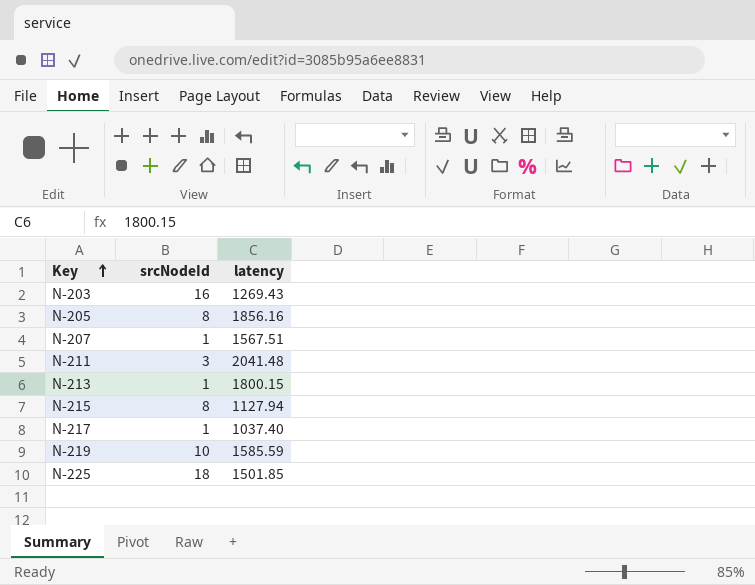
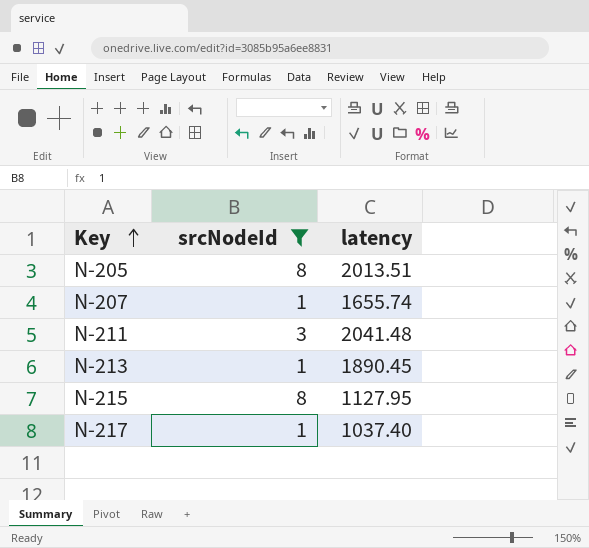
filter: none -> srcNodeId <= 8
N-205 | latency: 1856.16 -> 2013.51
N-207 | latency: 1567.51 -> 1655.74
N-213 | latency: 1800.15 -> 1890.45
N-215 | latency: 1127.94 -> 1127.95

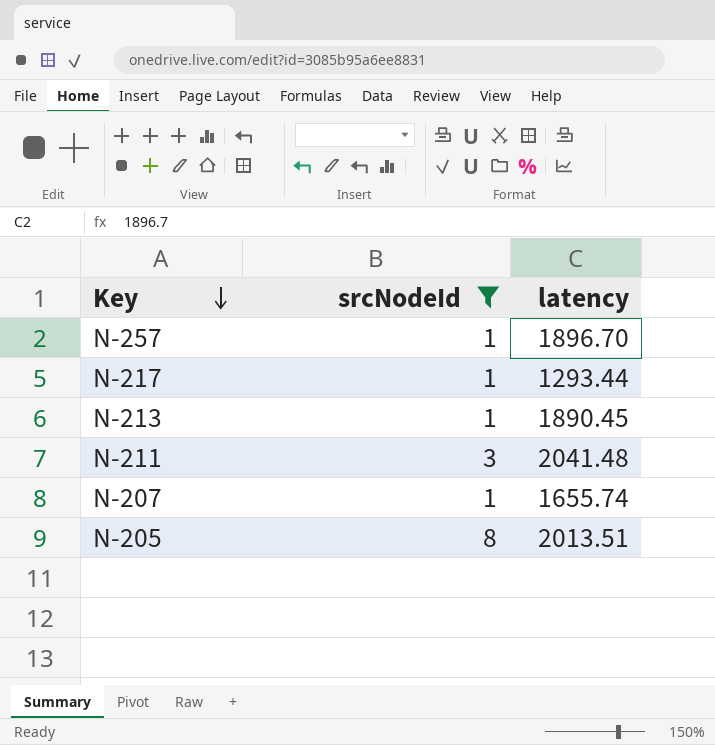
row order: Key ascending -> Key descending
row N-215: 8 | 1127.95 -> none
row N-257: none -> 1 | 1896.70
N-217 | latency: 1037.40 -> 1293.44

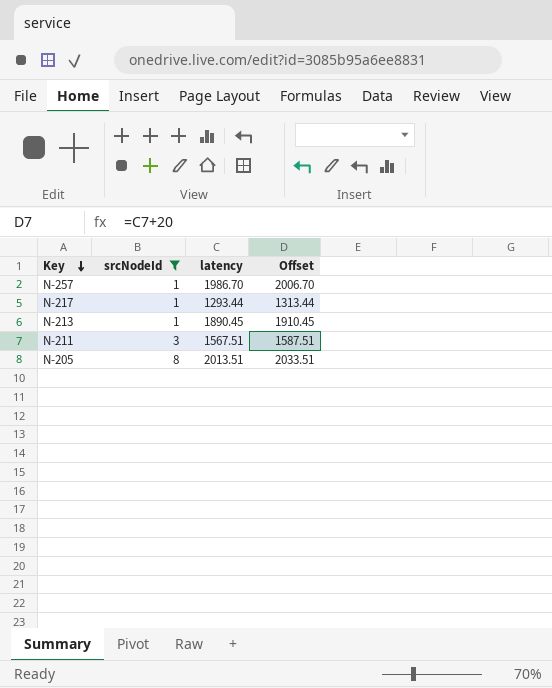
column Offset | formula: none -> [latency] + 20
row N-207: 1 | 1655.74 -> none
N-257 | latency: 1896.70 -> 1986.70
N-211 | latency: 2041.48 -> 1567.51

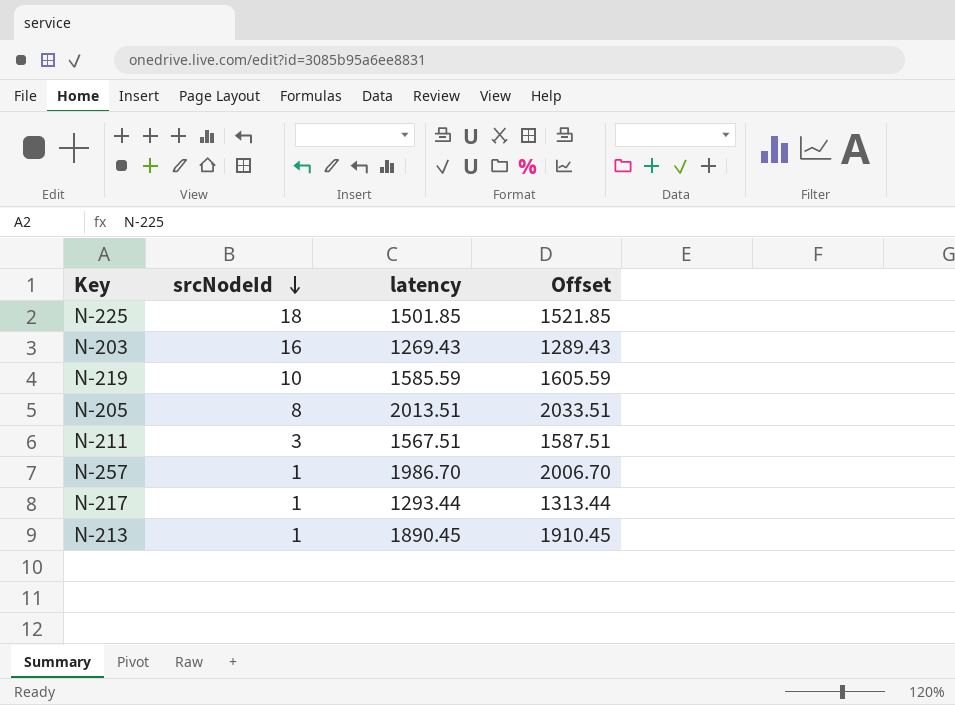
filter: srcNodeId <= 8 -> none
row order: Key descending -> srcNodeId descending

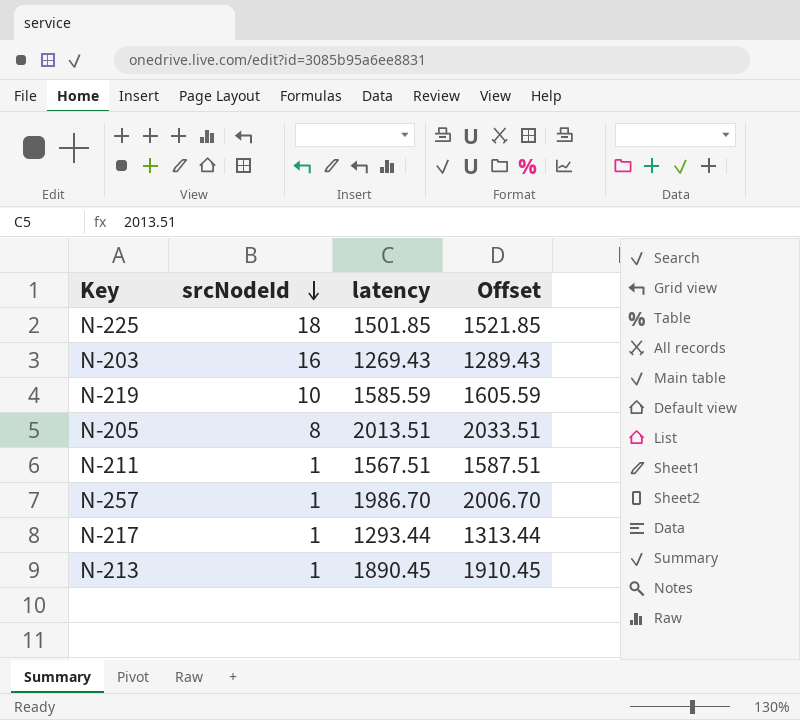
N-211 | srcNodeId: 3 -> 1

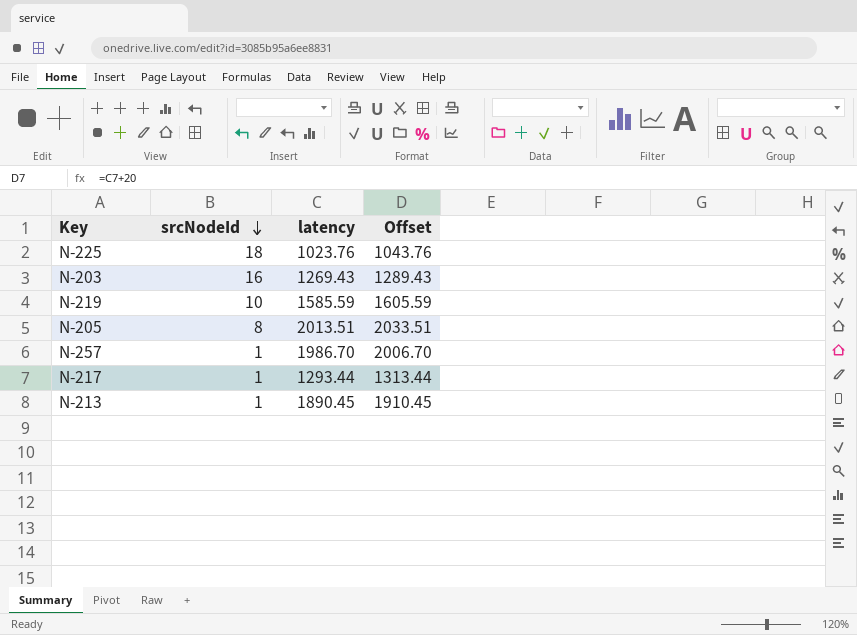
row N-211: 1 | 1567.51 | 1587.51 -> none
N-225 | latency: 1501.85 -> 1023.76
N-225 | Offset: 1521.85 -> 1043.76

